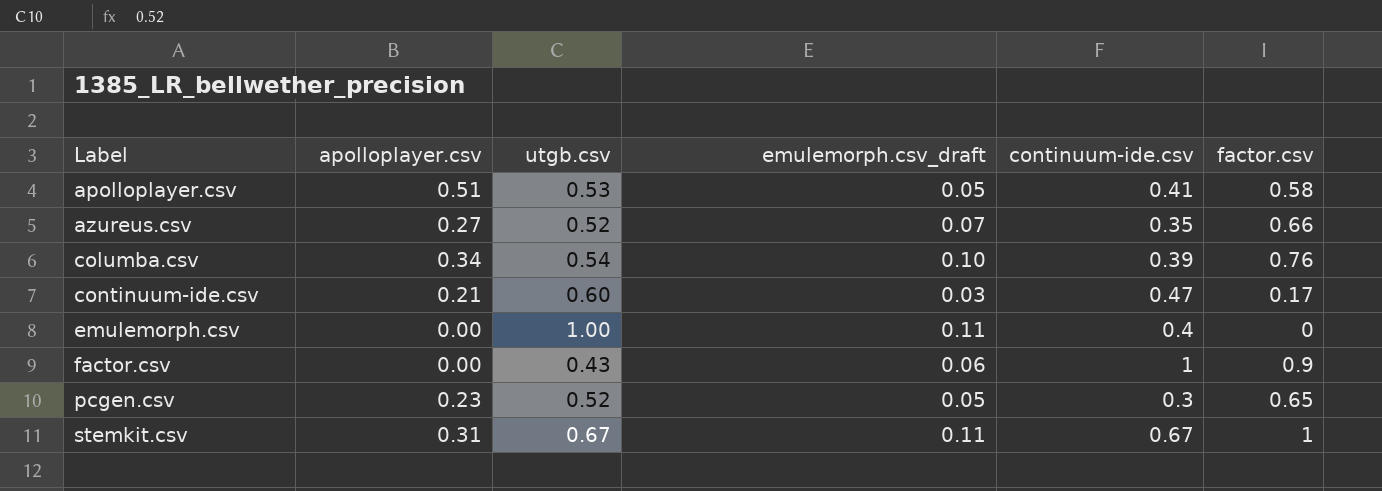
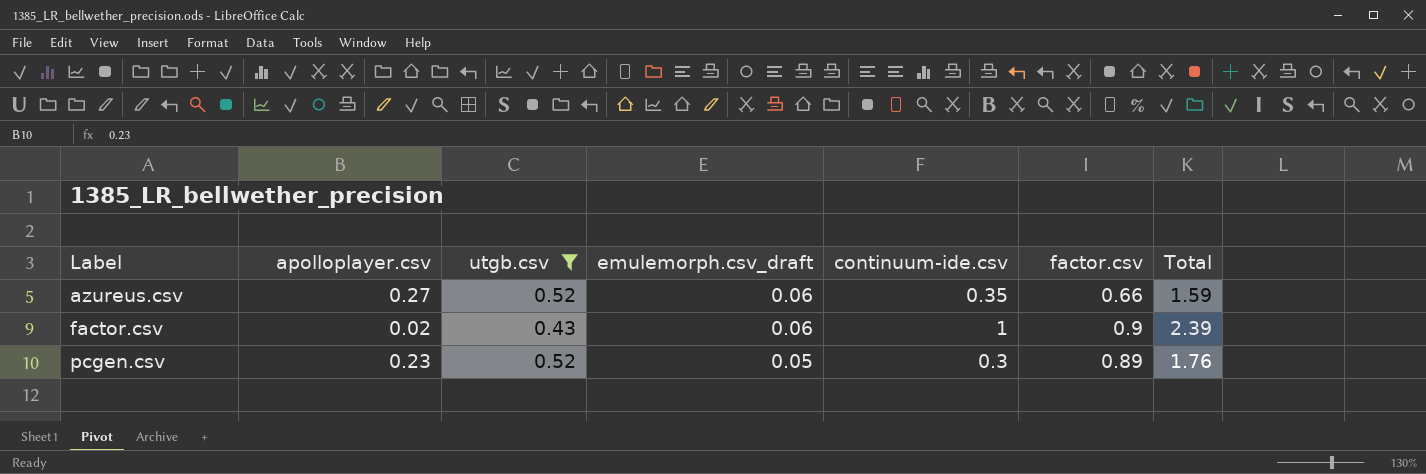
filter: none -> utgb.csv <= 0.52
column Total | formula: none -> [utgb.csv] + [emulemorph.csv_draft] + [continuum-ide.csv] + [factor.csv]
azureus.csv | emulemorph.csv_draft: 0.07 -> 0.06
factor.csv | apolloplayer.csv: 0.00 -> 0.02
pcgen.csv | factor.csv: 0.65 -> 0.89

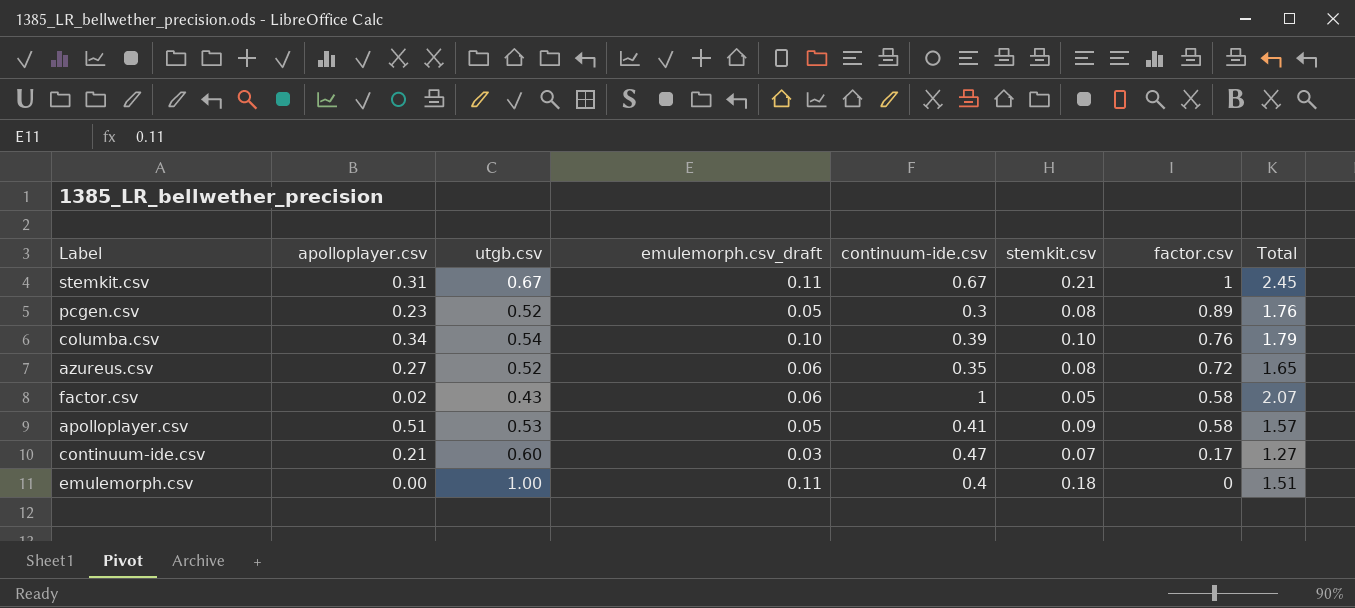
filter: utgb.csv <= 0.52 -> none
row order: Label ascending -> factor.csv descending
column stemkit.csv | position: none -> 6
azureus.csv | factor.csv: 0.66 -> 0.72
azureus.csv | Total: 1.59 -> 1.65
factor.csv | factor.csv: 0.9 -> 0.58
factor.csv | Total: 2.39 -> 2.07

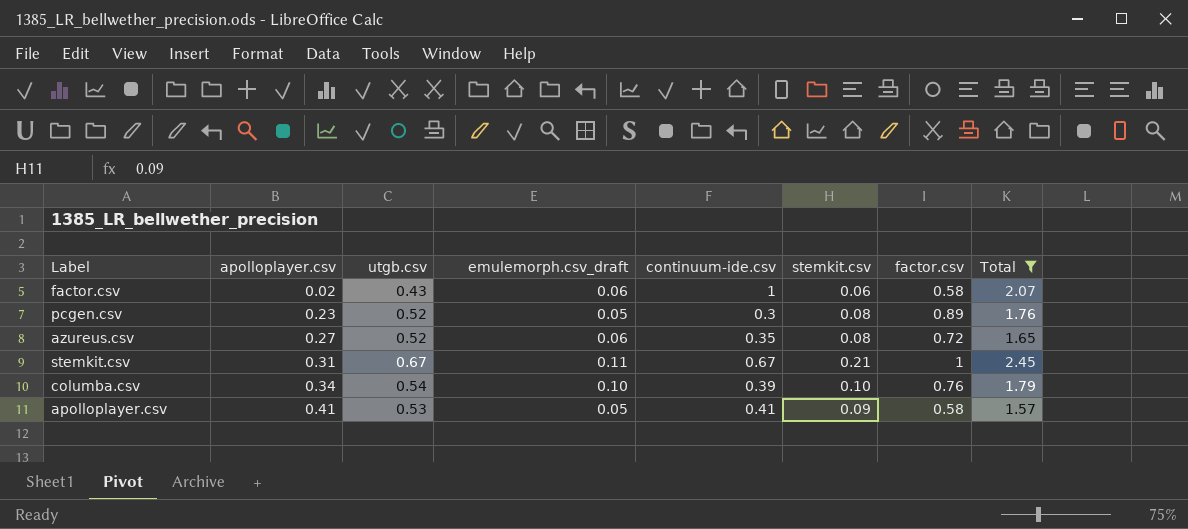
filter: none -> Total >= 1.57
row order: factor.csv descending -> apolloplayer.csv ascending
factor.csv | stemkit.csv: 0.05 -> 0.06
apolloplayer.csv | apolloplayer.csv: 0.51 -> 0.41

